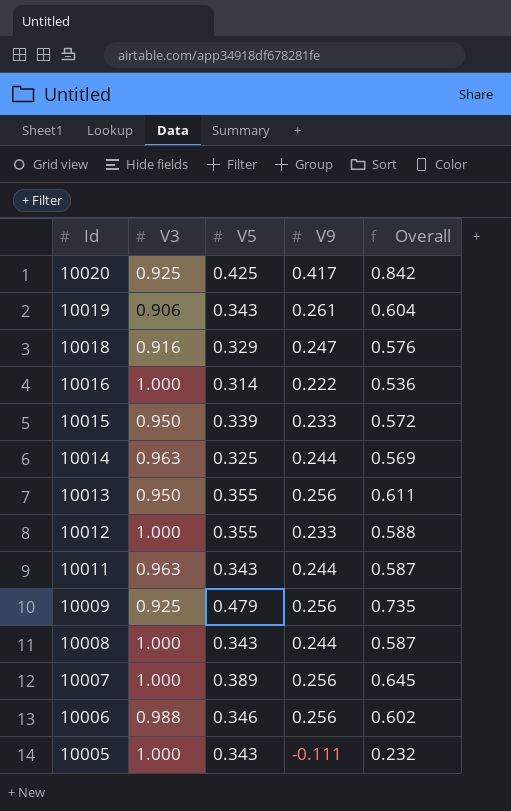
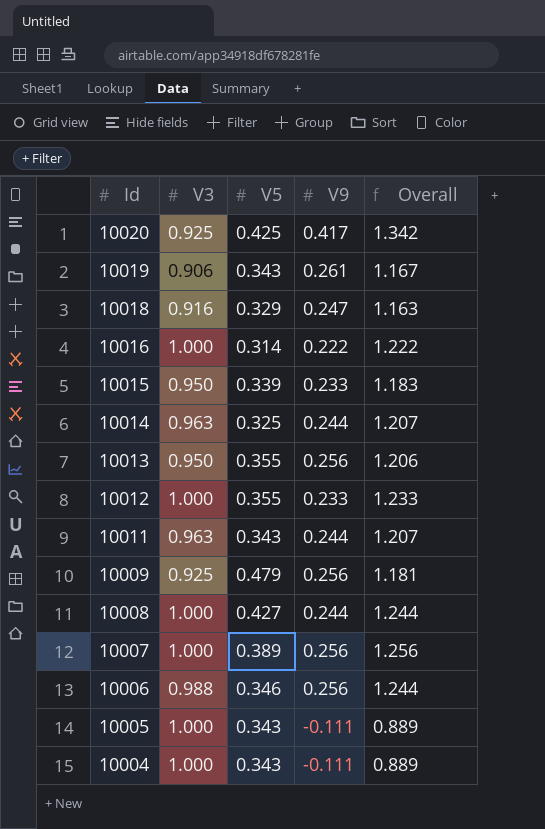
column Overall | formula: [V5] + [V9] -> [V3] + [V9]
10008 | V5: 0.343 -> 0.427
row 10004: none -> 1.000 | 0.343 | -0.111 | 0.889

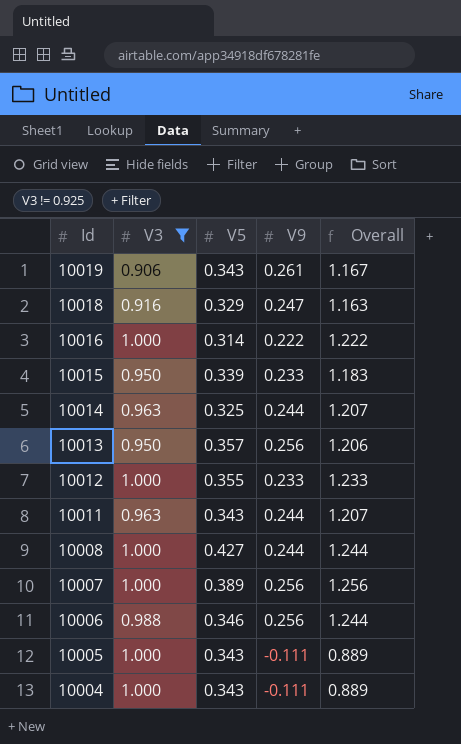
filter: none -> V3 != 0.925
10013 | V5: 0.355 -> 0.357

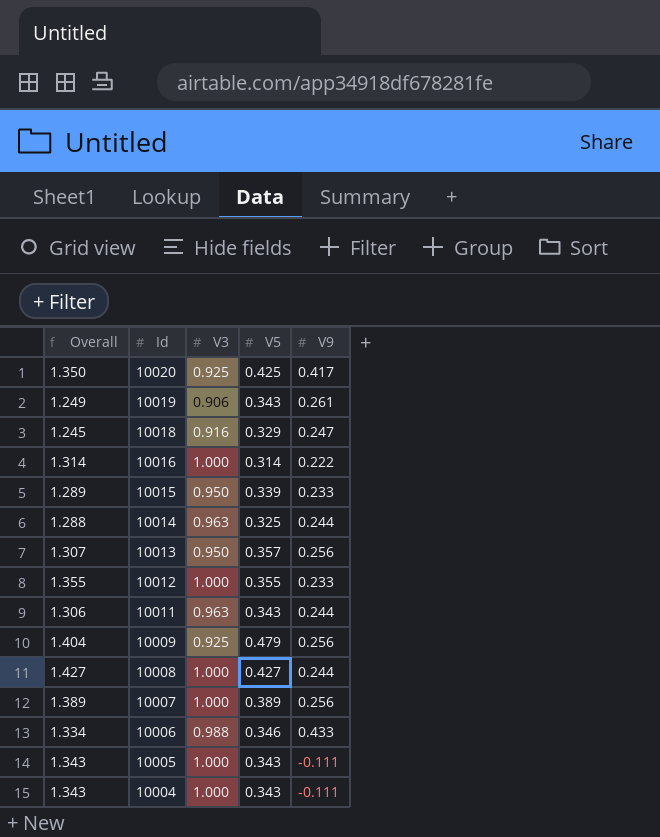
filter: V3 != 0.925 -> none
column Overall | formula: [V3] + [V9] -> [V3] + [V5]
column Overall | position: 5 -> 1
10006 | V9: 0.256 -> 0.433

